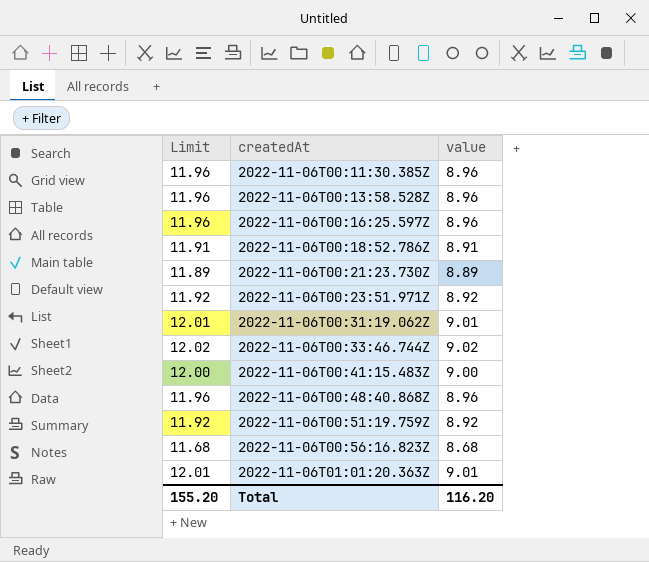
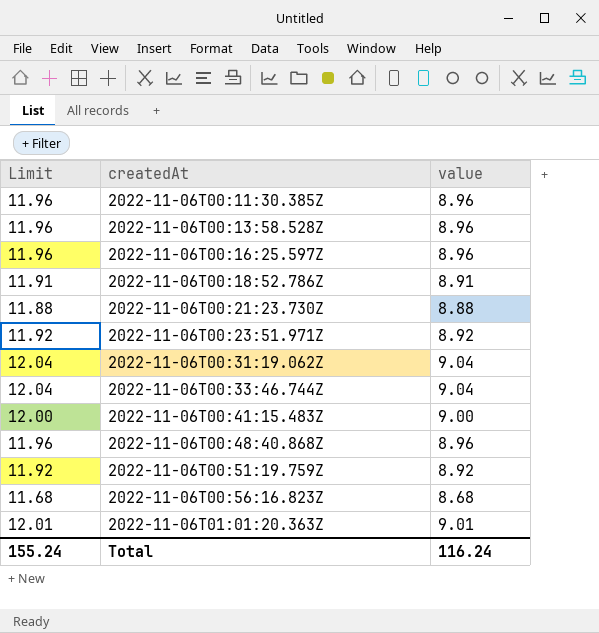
2022-11-06T00:21:23.730Z | Limit: 11.89 -> 11.88
2022-11-06T00:21:23.730Z | value: 8.89 -> 8.88
2022-11-06T00:31:19.062Z | Limit: 12.01 -> 12.04
2022-11-06T00:31:19.062Z | value: 9.01 -> 9.04
2022-11-06T00:33:46.744Z | Limit: 12.02 -> 12.04
2022-11-06T00:33:46.744Z | value: 9.02 -> 9.04
Total | Limit: 155.20 -> 155.24
Total | value: 116.20 -> 116.24

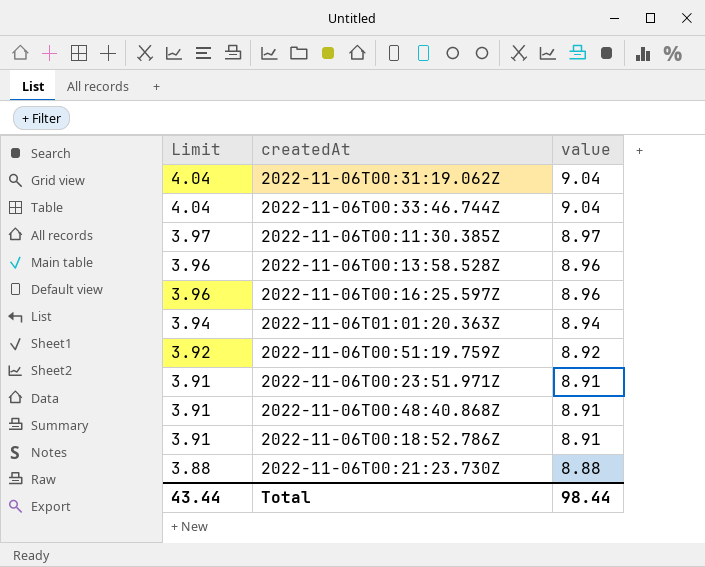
row order: createdAt ascending -> Limit descending
column Limit | formula: [value] + 3 -> [value] - 5
row 2022-11-06T00:41:15.483Z: 12.00 | 9.00 -> none
row 2022-11-06T00:56:16.823Z: 11.68 | 8.68 -> none
2022-11-06T00:11:30.385Z | value: 8.96 -> 8.97
2022-11-06T01:01:20.363Z | value: 9.01 -> 8.94
2022-11-06T00:23:51.971Z | value: 8.92 -> 8.91
2022-11-06T00:48:40.868Z | value: 8.96 -> 8.91
Total | Limit: 155.24 -> 43.44
Total | value: 116.24 -> 98.44

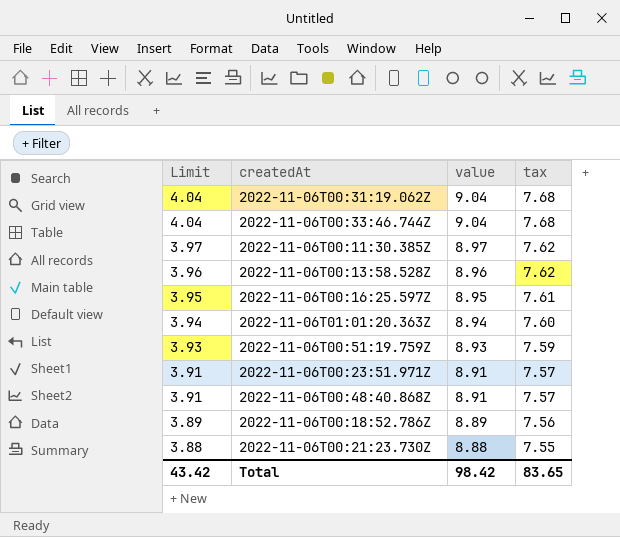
column tax | formula: none -> [value] * 0.85
2022-11-06T00:16:25.597Z | Limit: 3.96 -> 3.95
2022-11-06T00:16:25.597Z | value: 8.96 -> 8.95
2022-11-06T00:51:19.759Z | Limit: 3.92 -> 3.93
2022-11-06T00:51:19.759Z | value: 8.92 -> 8.93
2022-11-06T00:18:52.786Z | Limit: 3.91 -> 3.89
2022-11-06T00:18:52.786Z | value: 8.91 -> 8.89
Total | Limit: 43.44 -> 43.42
Total | value: 98.44 -> 98.42

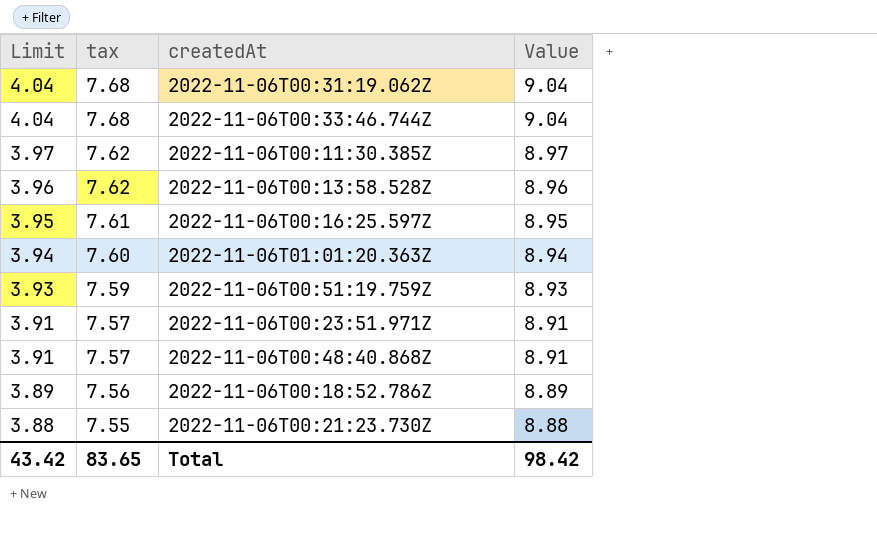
column tax | position: 4 -> 2
column name: value -> Value

